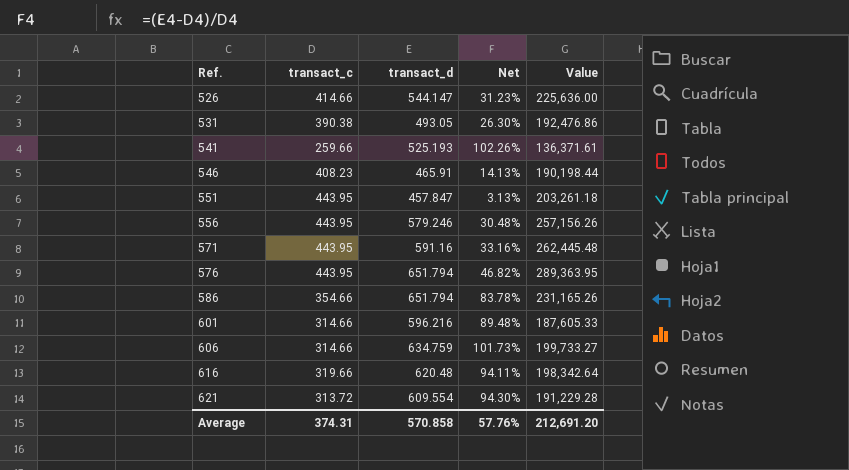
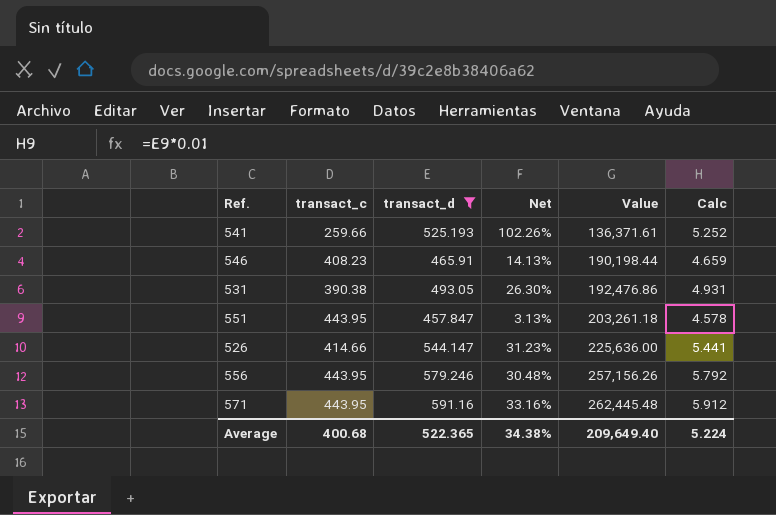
filter: none -> transact_d <= 591.16
row order: Ref. ascending -> Value ascending
column Calc | formula: none -> [transact_d] * 0.01
Average | transact_c: 374.31 -> 400.68
Average | transact_d: 570.858 -> 522.365
Average | Net: 57.76% -> 34.38%
Average | Value: 212,691.20 -> 209,649.40

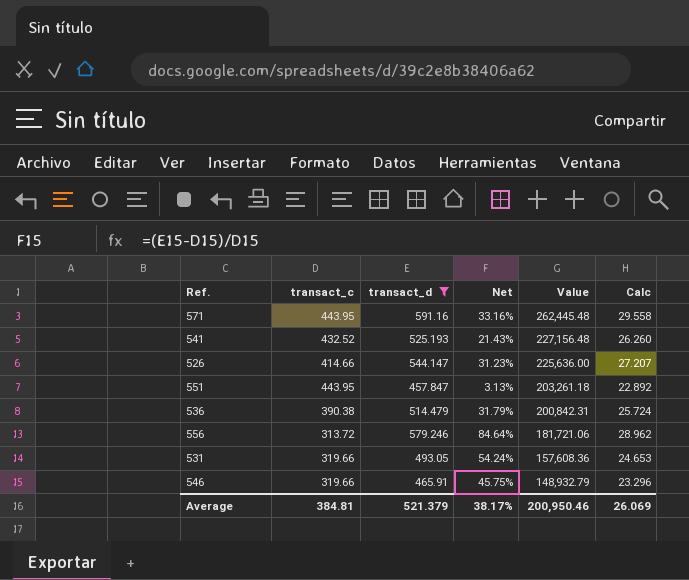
row order: Value ascending -> Value descending
column Calc | formula: [transact_d] * 0.01 -> [transact_d] * 0.05
541 | transact_c: 259.66 -> 432.52
541 | Net: 102.26% -> 21.43%
541 | Value: 136,371.61 -> 227,156.48
row 536: none -> 390.38 | 514.479 | 31.79% | 200,842.31 | 25.724
556 | transact_c: 443.95 -> 313.72
556 | Net: 30.48% -> 84.64%
556 | Value: 257,156.26 -> 181,721.06
531 | transact_c: 390.38 -> 319.66
531 | Net: 26.30% -> 54.24%
531 | Value: 192,476.86 -> 157,608.36
546 | transact_c: 408.23 -> 319.66
546 | Net: 14.13% -> 45.75%
546 | Value: 190,198.44 -> 148,932.79
Average | transact_c: 400.68 -> 384.81
Average | transact_d: 522.365 -> 521.379
Average | Net: 34.38% -> 38.17%
Average | Value: 209,649.40 -> 200,950.46
Average | Calc: 5.224 -> 26.069

